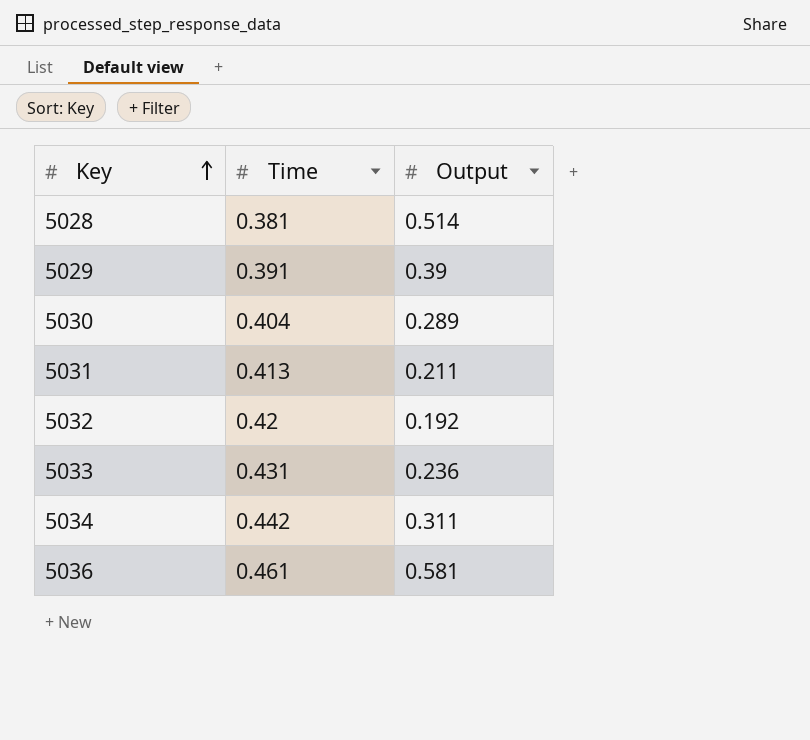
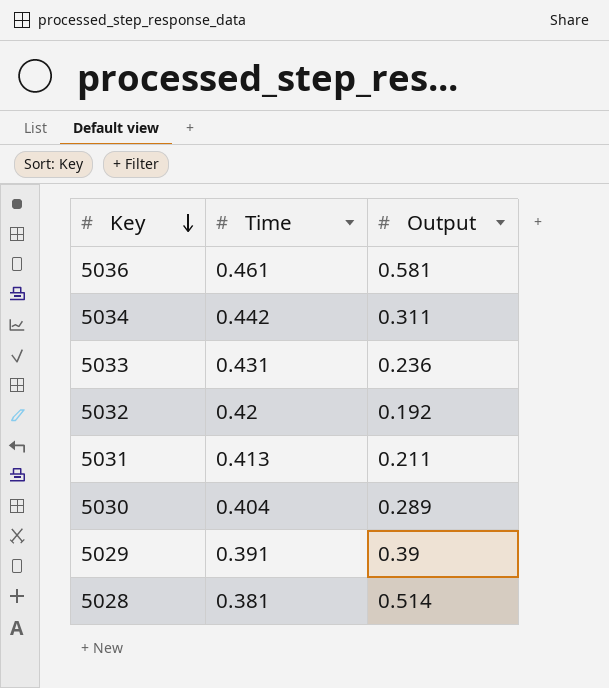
row order: Key ascending -> Key descending

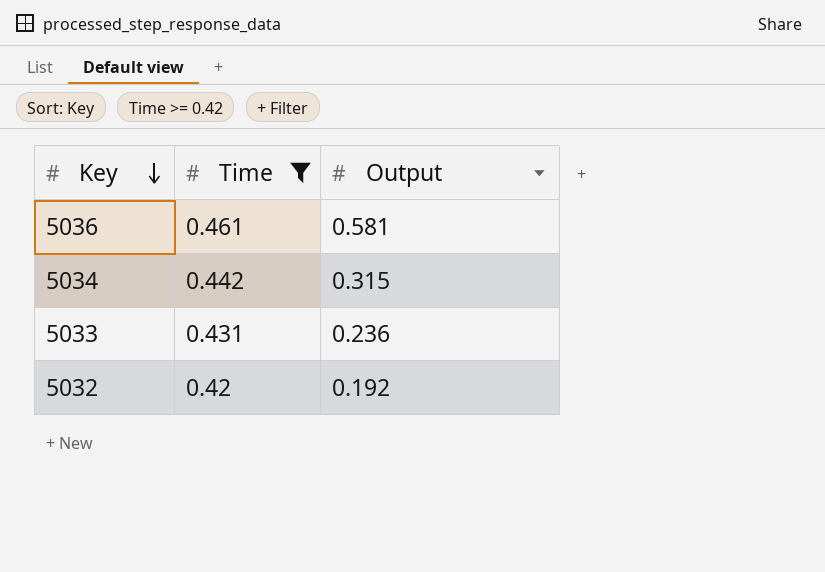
filter: none -> Time >= 0.42
5034 | Output: 0.311 -> 0.315

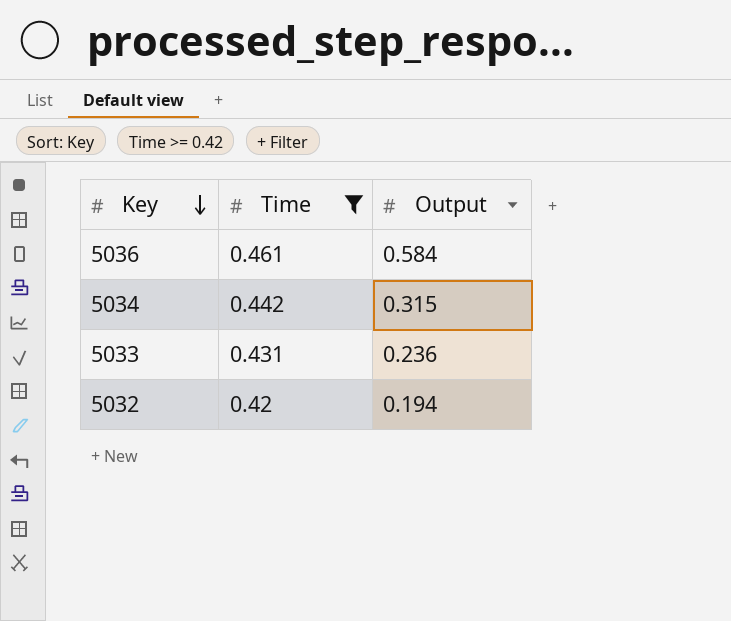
5036 | Output: 0.581 -> 0.584
5032 | Output: 0.192 -> 0.194

